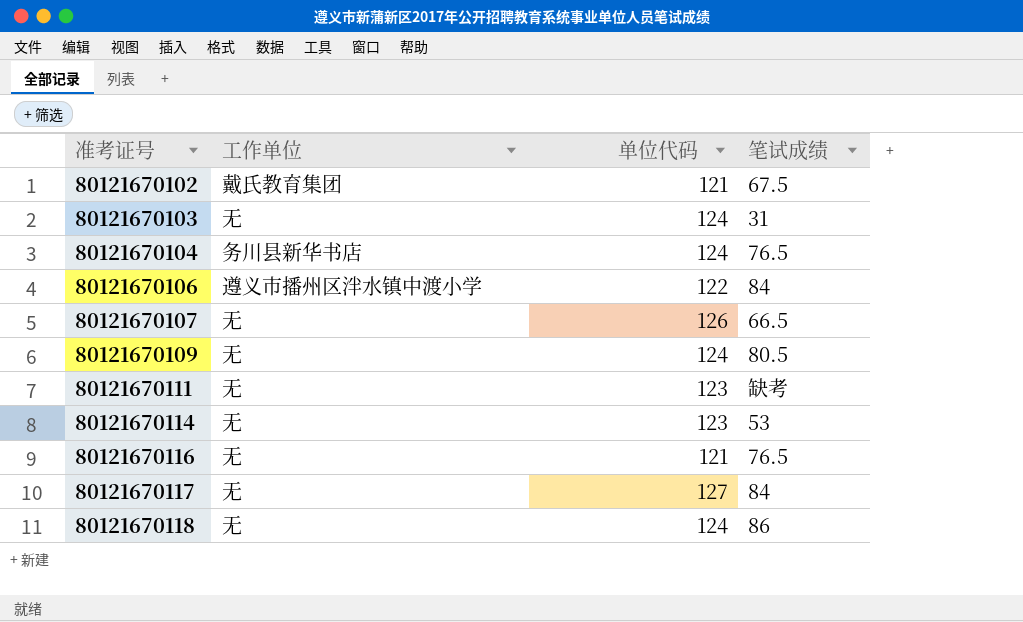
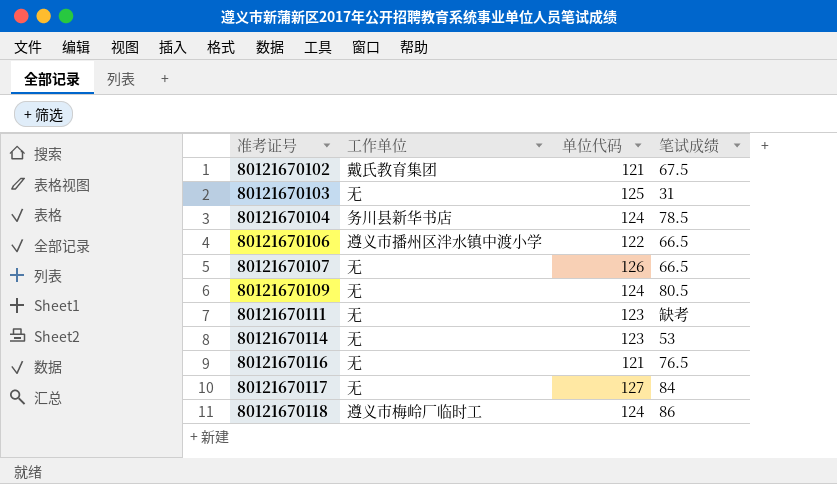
80121670103 | 单位代码: 124 -> 125
80121670104 | 笔试成绩: 76.5 -> 78.5
80121670106 | 笔试成绩: 84 -> 66.5
80121670118 | 工作单位: 无 -> 遵义市梅岭厂临时工

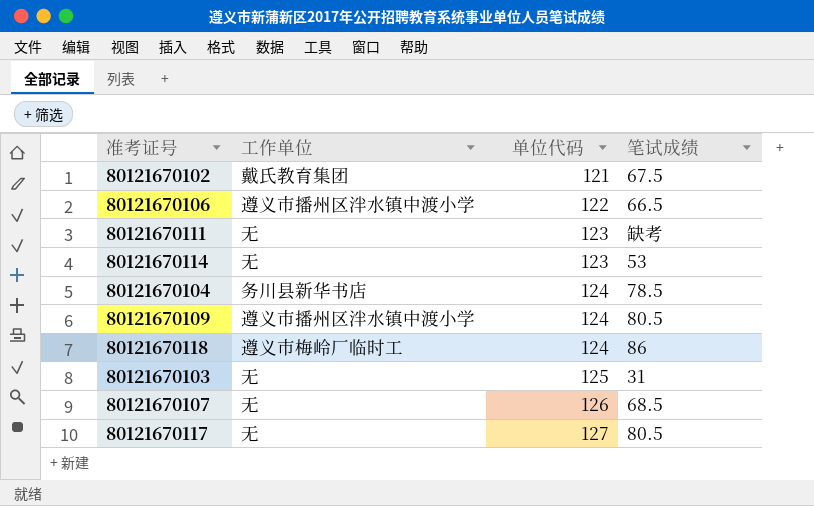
row order: 准考证号 ascending -> 单位代码 ascending
row 80121670116: 无 | 121 | 76.5 -> none
80121670109 | 工作单位: 无 -> 遵义市播州区泮水镇中渡小学
80121670107 | 笔试成绩: 66.5 -> 68.5
80121670117 | 笔试成绩: 84 -> 80.5

